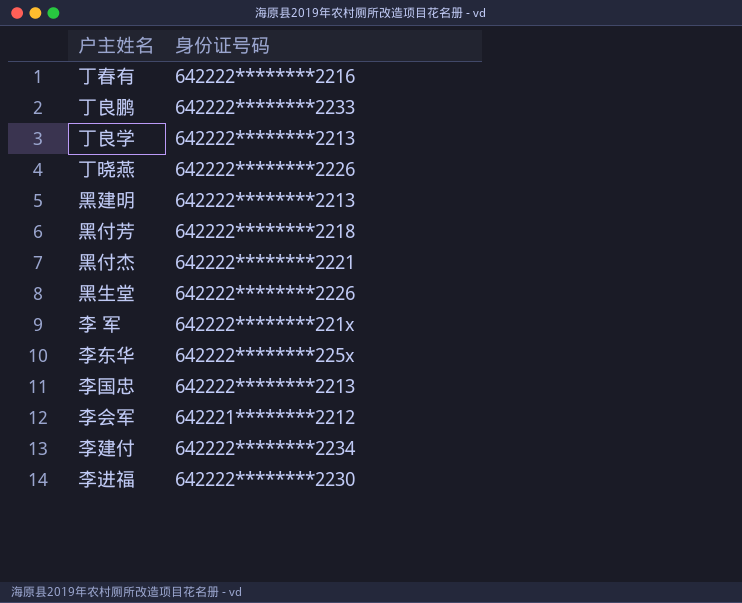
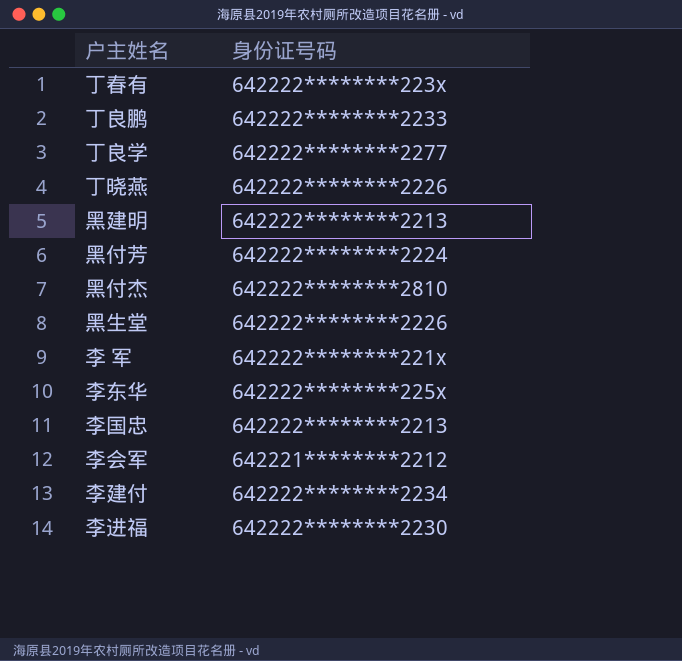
丁春有 | 身份证号码: 642222********2216 -> 642222********223x
丁良学 | 身份证号码: 642222********2213 -> 642222********2277
黑付芳 | 身份证号码: 642222********2218 -> 642222********2224
黑付杰 | 身份证号码: 642222********2221 -> 642222********2810

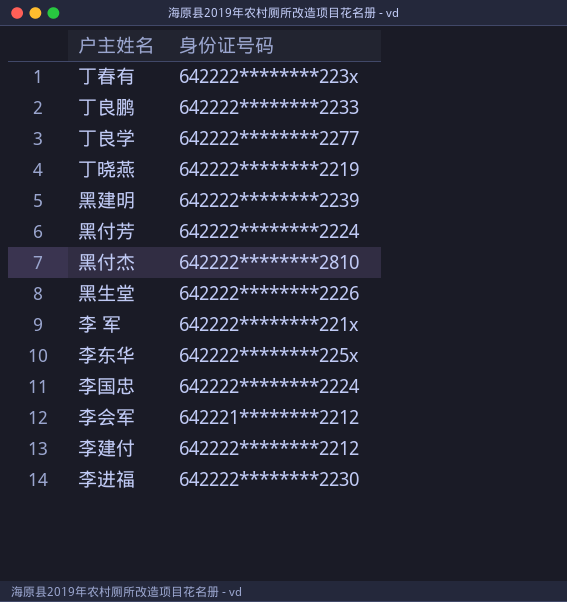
丁晓燕 | 身份证号码: 642222********2226 -> 642222********2219
黑建明 | 身份证号码: 642222********2213 -> 642222********2239
李国忠 | 身份证号码: 642222********2213 -> 642222********2224
李建付 | 身份证号码: 642222********2234 -> 642222********2212

